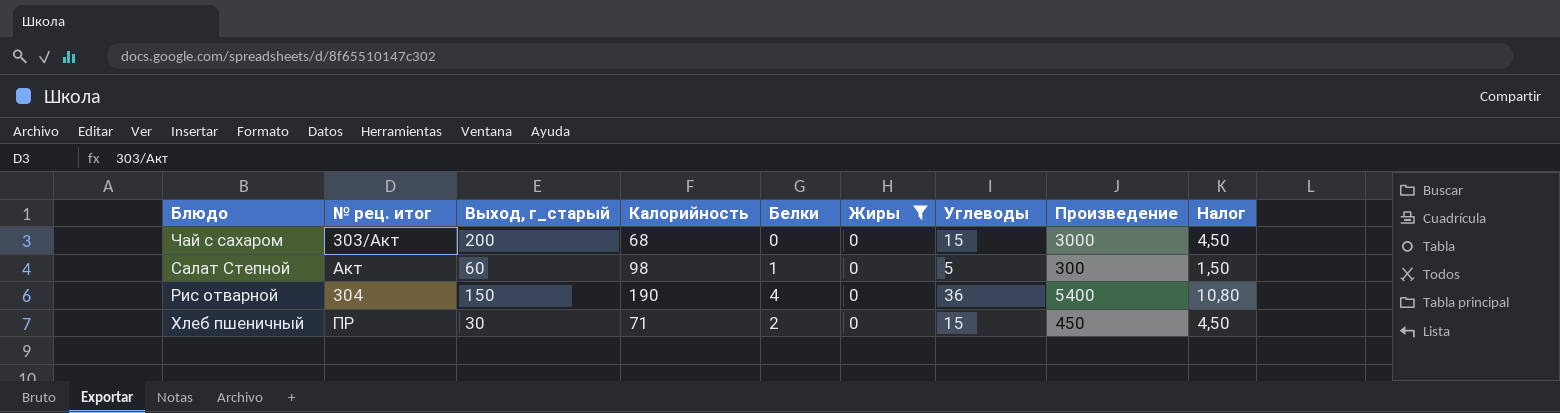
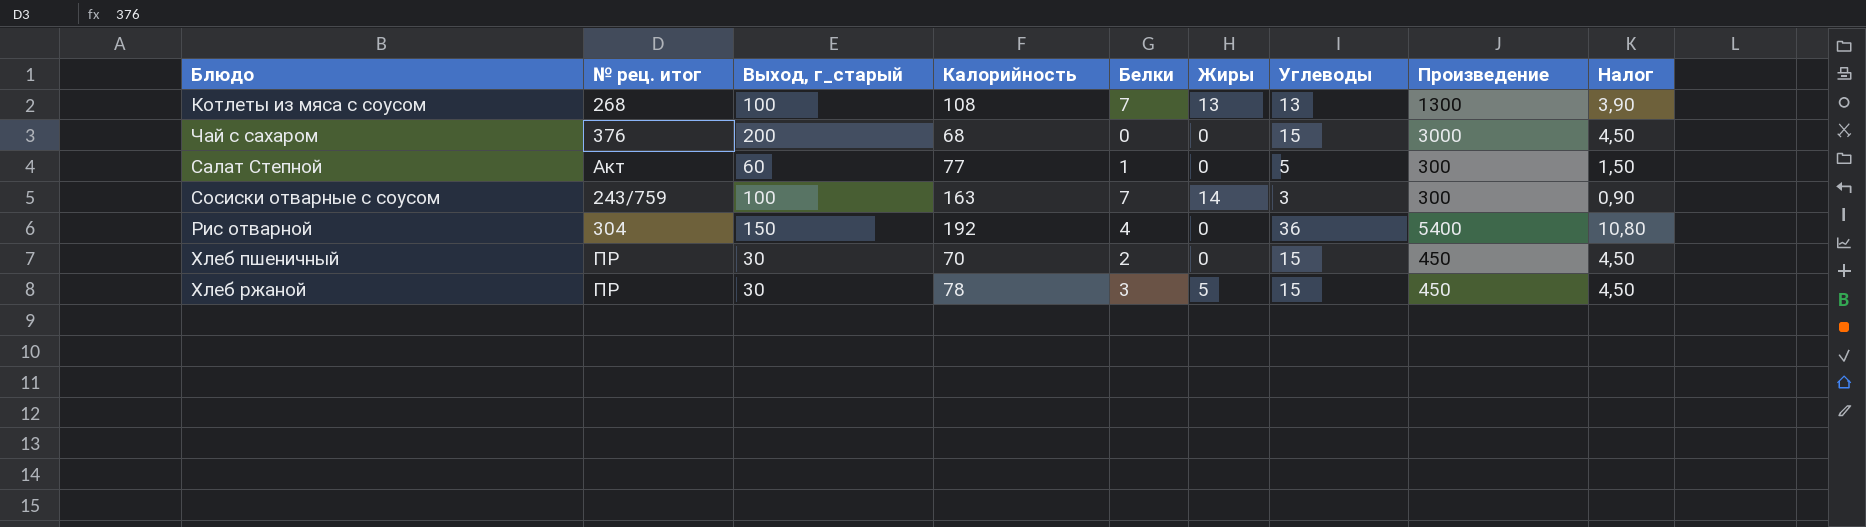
filter: Жиры = 0 -> none
Чай с сахаром | № рец. итог: 303/Акт -> 376
Салат Степной | Калорийность: 98 -> 77
Рис отварной | Калорийность: 190 -> 192
Хлеб пшеничный | Калорийность: 71 -> 70

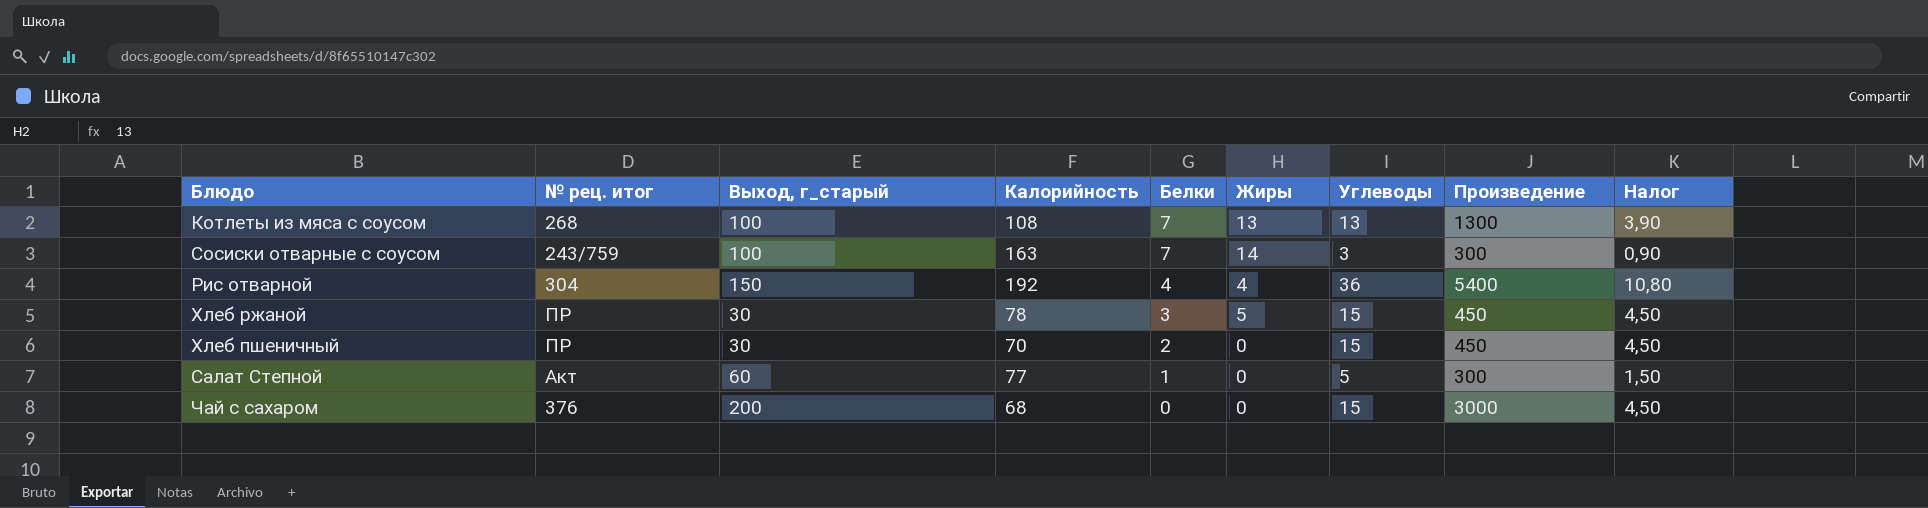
row order: none -> Белки descending
Рис отварной | Жиры: 0 -> 4

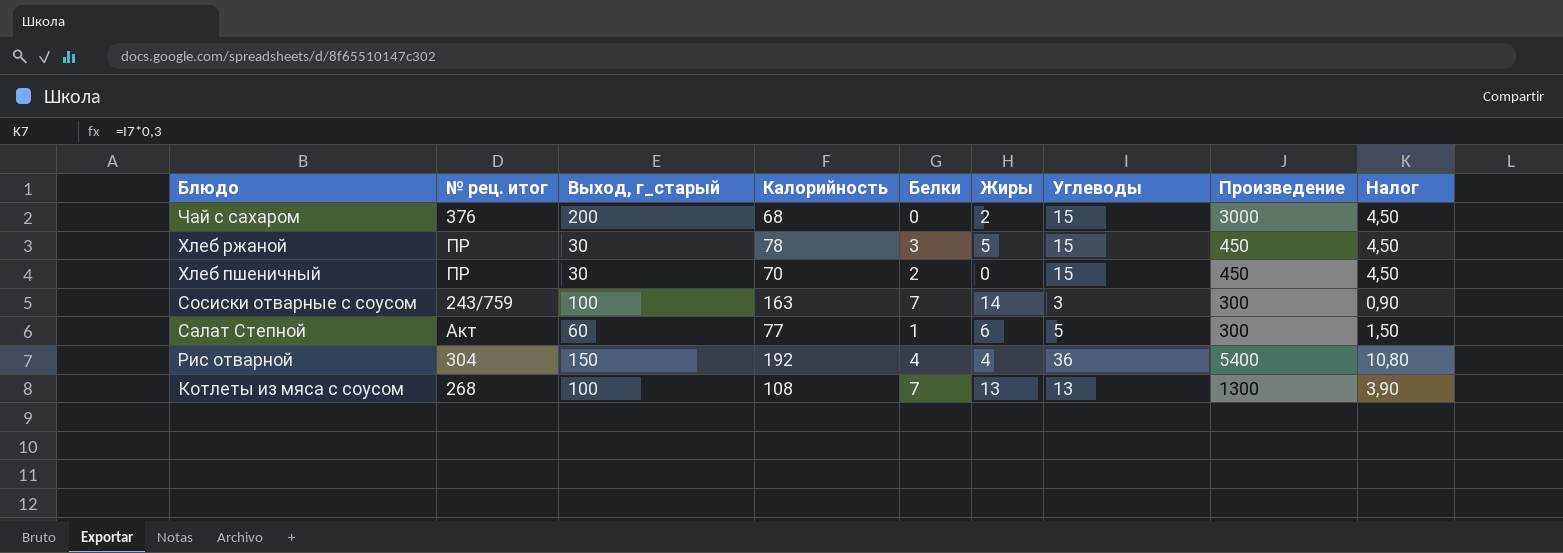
row order: Белки descending -> Блюдо descending
Чай с сахаром | Жиры: 0 -> 2
Салат Степной | Жиры: 0 -> 6

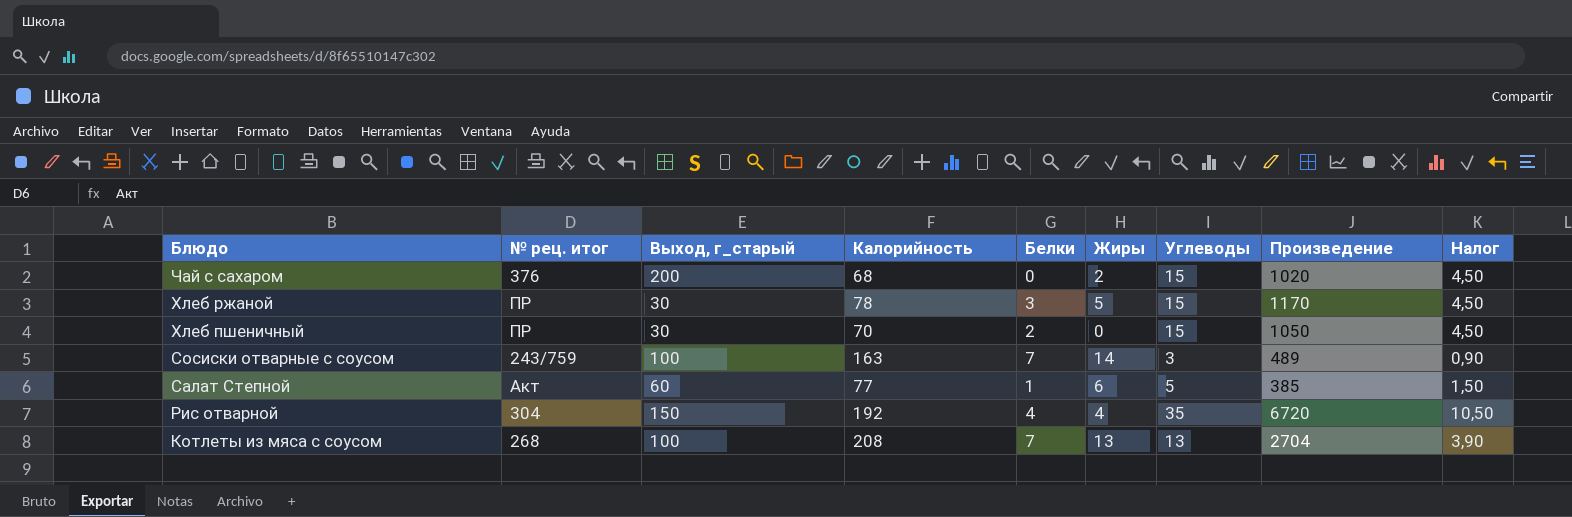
column Произведение | formula: [Выход, г_старый] * [Углеводы] -> [Калорийность] * [Углеводы]
Рис отварной | Углеводы: 36 -> 35
Рис отварной | Налог: 10,80 -> 10,50
Котлеты из мяса с соусом | Калорийность: 108 -> 208

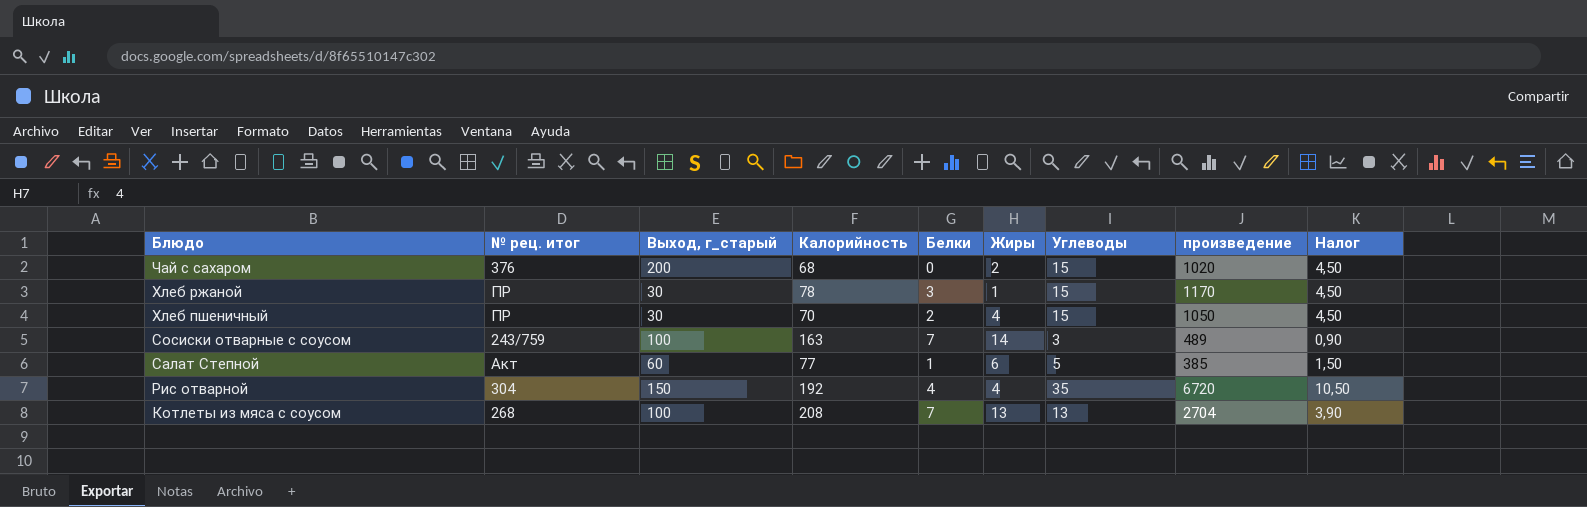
column name: Произведение -> произведение
Хлеб ржаной | Жиры: 5 -> 1
Хлеб пшеничный | Жиры: 0 -> 4

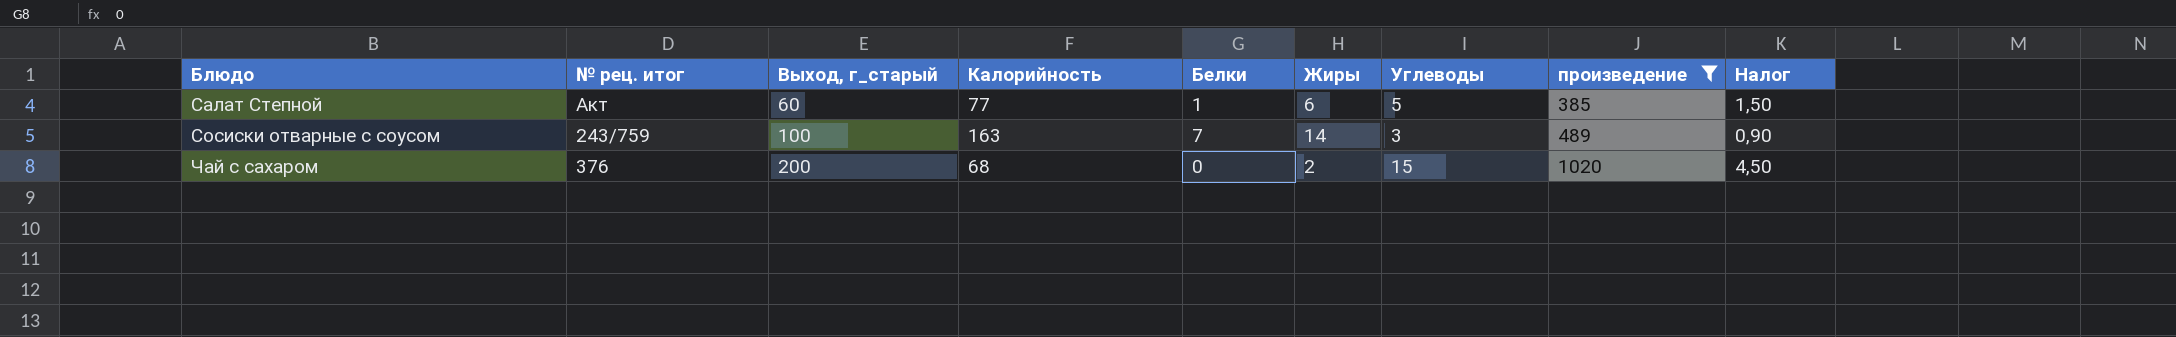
filter: none -> произведение <= 1020
row order: Блюдо descending -> Блюдо ascending

